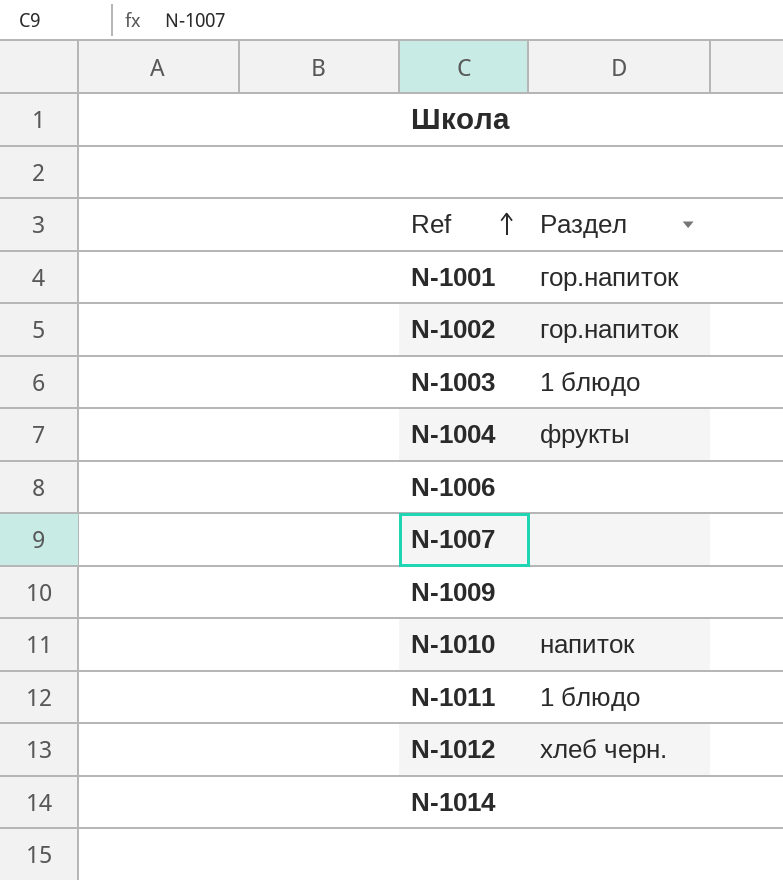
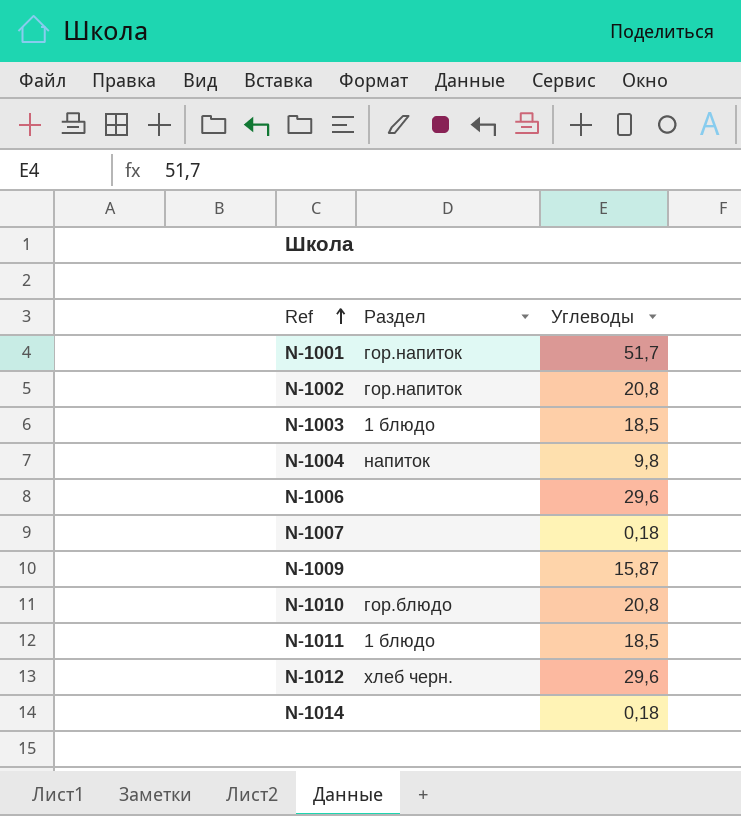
column Углеводы | position: none -> 3
N-1004 | Раздел: фрукты -> напиток
N-1010 | Раздел: напиток -> гор.блюдо

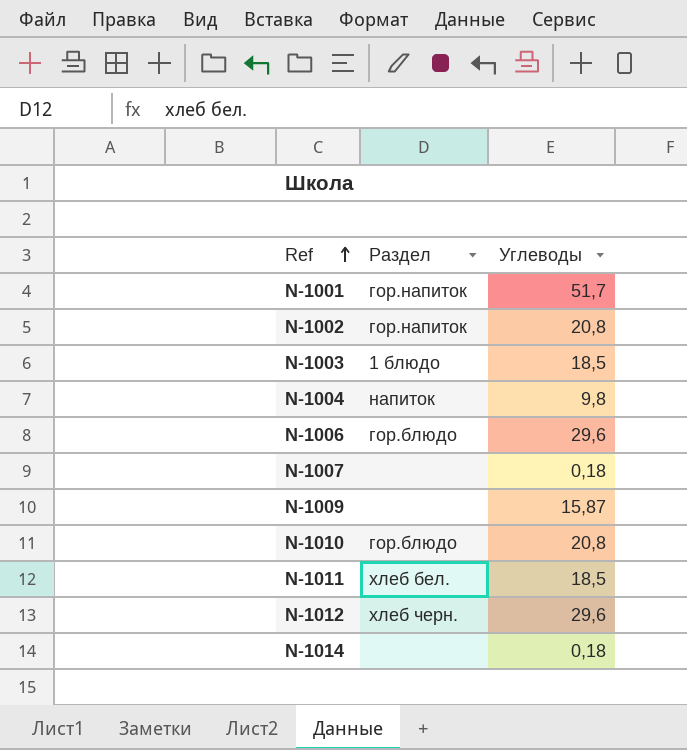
N-1006 | Раздел: none -> гор.блюдо
N-1011 | Раздел: 1 блюдо -> хлеб бел.

